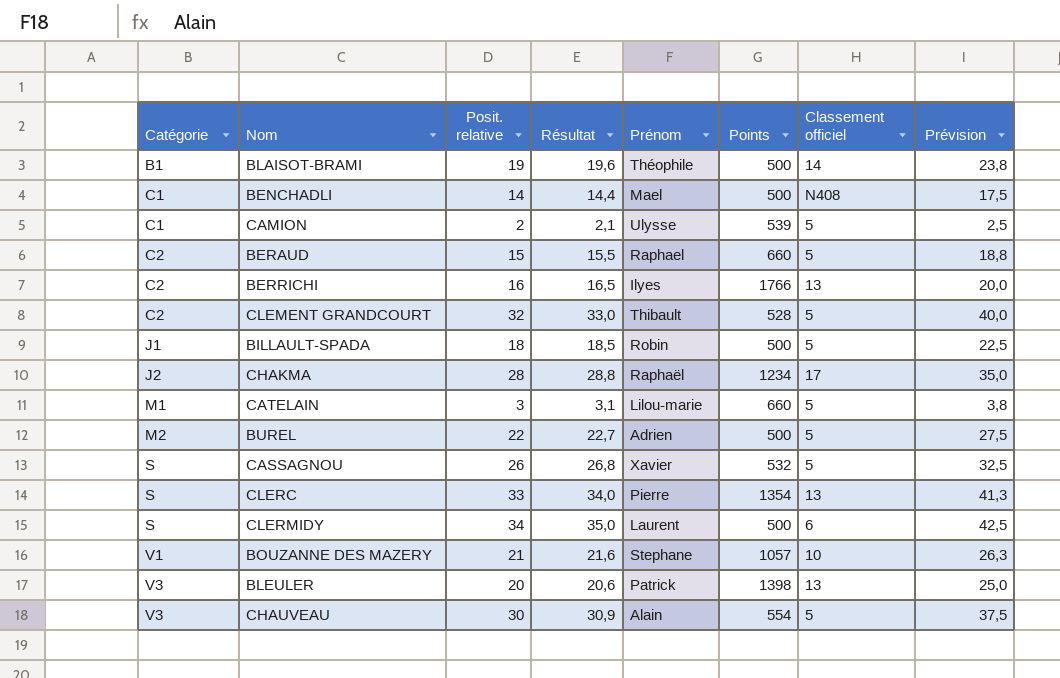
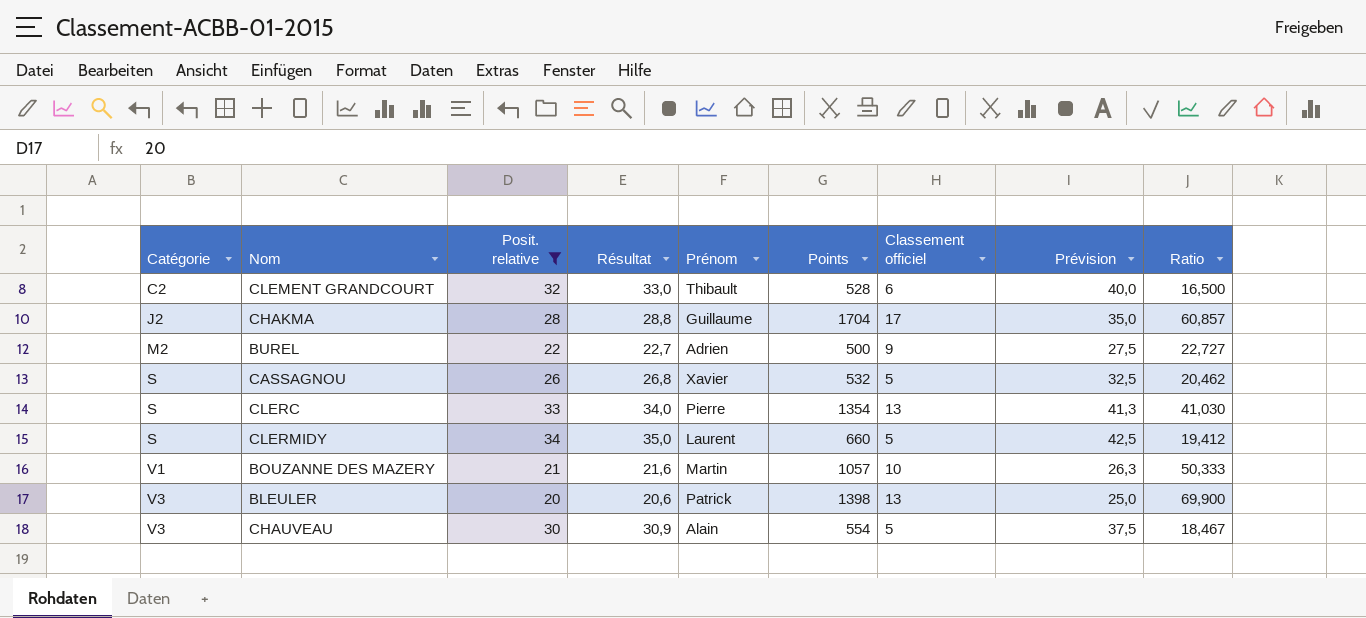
filter: none -> Posit. relative >= 20
column Ratio | formula: none -> [Points] / [Posit. relative]
CLEMENT GRANDCOURT | Classement officiel: 5 -> 6
CHAKMA | Prénom: Raphaël -> Guillaume
CHAKMA | Points: 1234 -> 1704
BUREL | Classement officiel: 5 -> 9
CLERMIDY | Points: 500 -> 660
CLERMIDY | Classement officiel: 6 -> 5
BOUZANNE DES MAZERY | Prénom: Stephane -> Martin

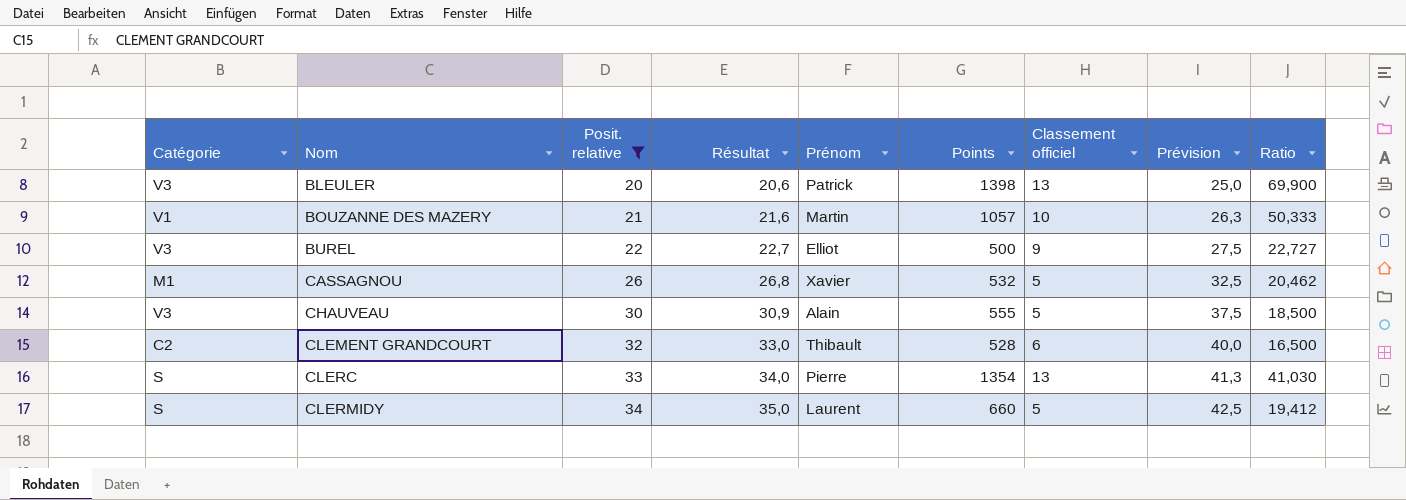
row order: Catégorie ascending -> Nom ascending
row CHAKMA: J2 | 28 | 28,8 | Guillaume | 1704 | 17 | 35,0 | 60,857 -> none
BUREL | Catégorie: M2 -> V3
BUREL | Prénom: Adrien -> Elliot
CASSAGNOU | Catégorie: S -> M1
CHAUVEAU | Points: 554 -> 555
CHAUVEAU | Ratio: 18,467 -> 18,500

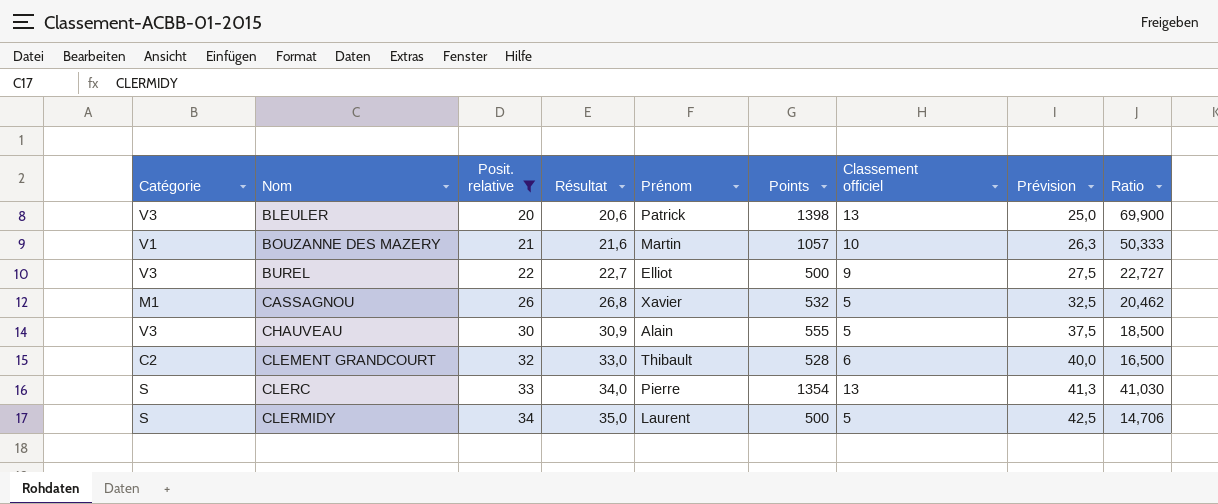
CLERMIDY | Points: 660 -> 500
CLERMIDY | Ratio: 19,412 -> 14,706

